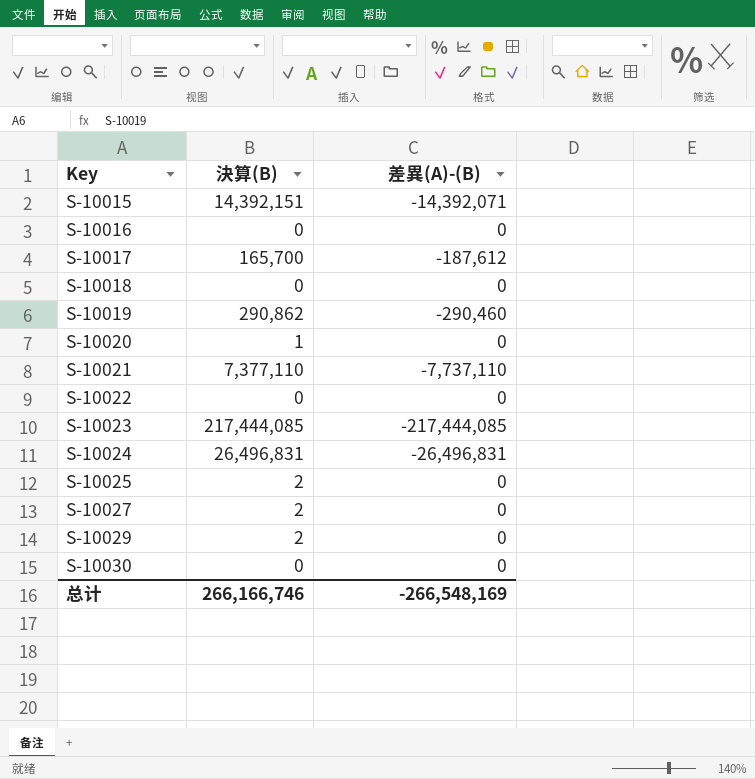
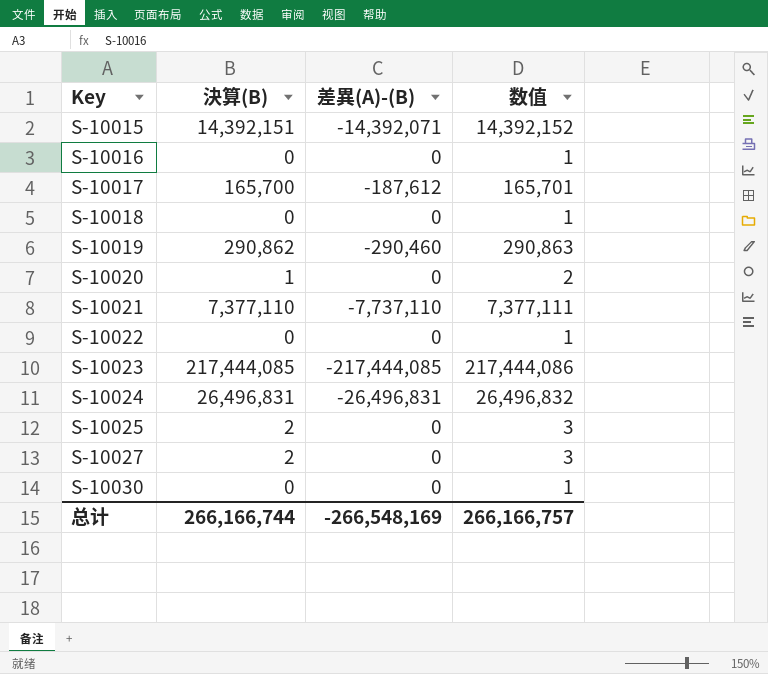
column 数值 | formula: none -> [決算(B)] + 1
row S-10029: 2 | 0 -> none
总计 | 決算(B): 266,166,746 -> 266,166,744

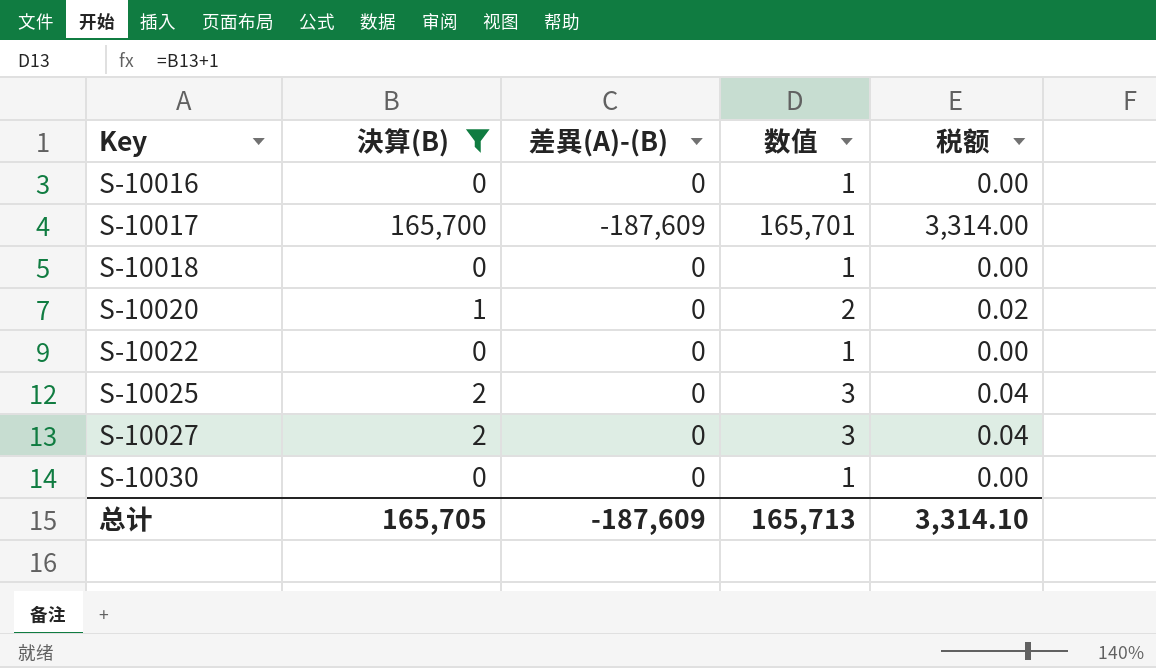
filter: none -> 決算(B) <= 165,700
column 税额 | formula: none -> [決算(B)] * 0.02
S-10017 | 差異(A)-(B): -187,612 -> -187,609
总计 | 決算(B): 266,166,744 -> 165,705
总计 | 差異(A)-(B): -266,548,169 -> -187,609
总计 | 数值: 266,166,757 -> 165,713

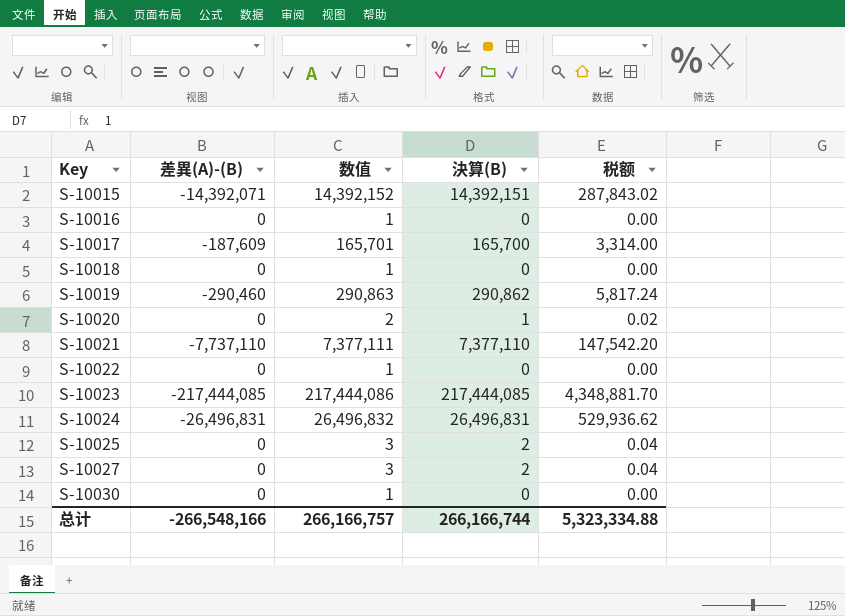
filter: 決算(B) <= 165,700 -> none
column 決算(B) | position: 2 -> 4
总计 | 差異(A)-(B): -187,609 -> -266,548,166
总计 | 数值: 165,713 -> 266,166,757
总计 | 決算(B): 165,705 -> 266,166,744
总计 | 税额: 3,314.10 -> 5,323,334.88

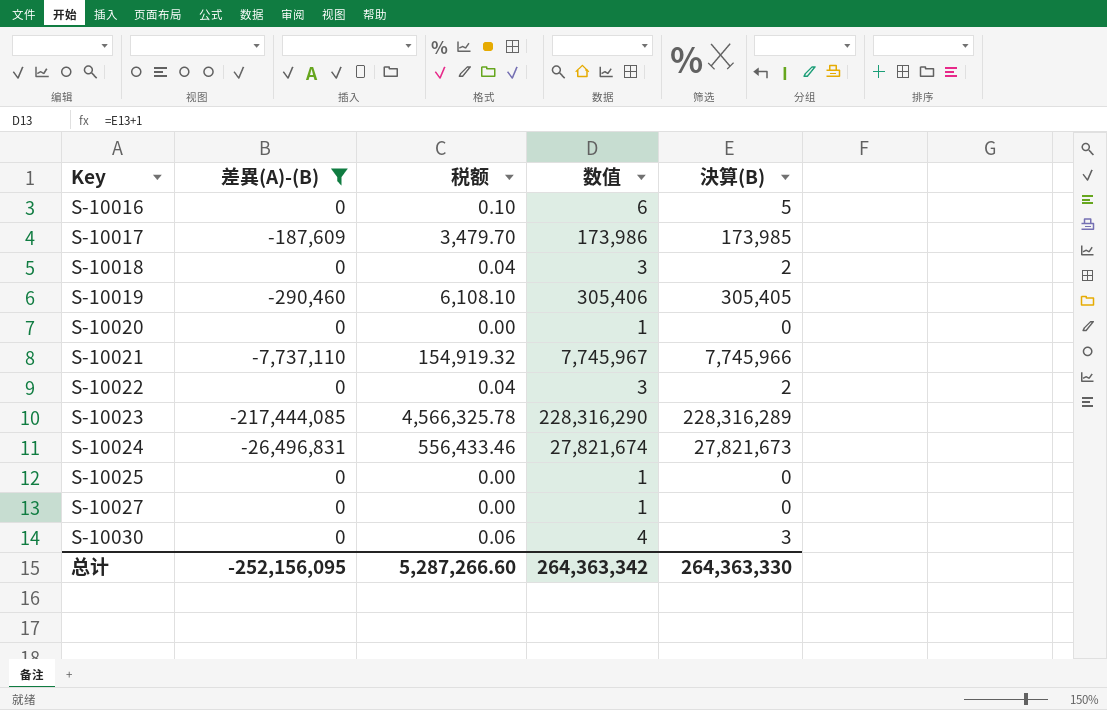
filter: none -> 差異(A)-(B) != -14,392,071
column 税额 | position: 5 -> 3
S-10016 | 税额: 0.00 -> 0.10
S-10016 | 数值: 1 -> 6
S-10016 | 決算(B): 0 -> 5
S-10017 | 税额: 3,314.00 -> 3,479.70
S-10017 | 数值: 165,701 -> 173,986
S-10017 | 決算(B): 165,700 -> 173,985
S-10018 | 税额: 0.00 -> 0.04
S-10018 | 数值: 1 -> 3
S-10018 | 決算(B): 0 -> 2
S-10019 | 税额: 5,817.24 -> 6,108.10
S-10019 | 数值: 290,863 -> 305,406
S-10019 | 決算(B): 290,862 -> 305,405
S-10020 | 税额: 0.02 -> 0.00
S-10020 | 数值: 2 -> 1
S-10020 | 決算(B): 1 -> 0
S-10021 | 税额: 147,542.20 -> 154,919.32
S-10021 | 数值: 7,377,111 -> 7,745,967
S-10021 | 決算(B): 7,377,110 -> 7,745,966
S-10022 | 税额: 0.00 -> 0.04
S-10022 | 数值: 1 -> 3
S-10022 | 決算(B): 0 -> 2
S-10023 | 税额: 4,348,881.70 -> 4,566,325.78
S-10023 | 数值: 217,444,086 -> 228,316,290
S-10023 | 決算(B): 217,444,085 -> 228,316,289
S-10024 | 税额: 529,936.62 -> 556,433.46
S-10024 | 数值: 26,496,832 -> 27,821,674
S-10024 | 決算(B): 26,496,831 -> 27,821,673
S-10025 | 税额: 0.04 -> 0.00
S-10025 | 数值: 3 -> 1
S-10025 | 決算(B): 2 -> 0
S-10027 | 税额: 0.04 -> 0.00
S-10027 | 数值: 3 -> 1
S-10027 | 決算(B): 2 -> 0
S-10030 | 税额: 0.00 -> 0.06
S-10030 | 数值: 1 -> 4
S-10030 | 決算(B): 0 -> 3
总计 | 差異(A)-(B): -266,548,166 -> -252,156,095
总计 | 税额: 5,323,334.88 -> 5,287,266.60
总计 | 数值: 266,166,757 -> 264,363,342
总计 | 決算(B): 266,166,744 -> 264,363,330

